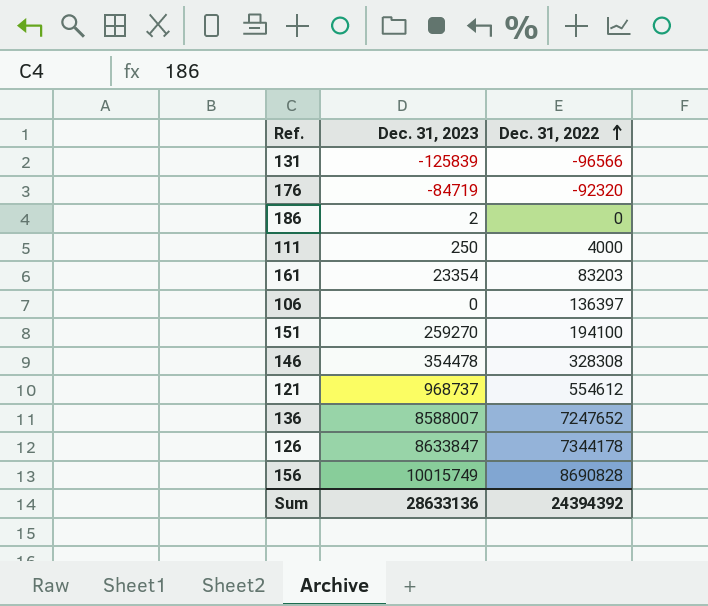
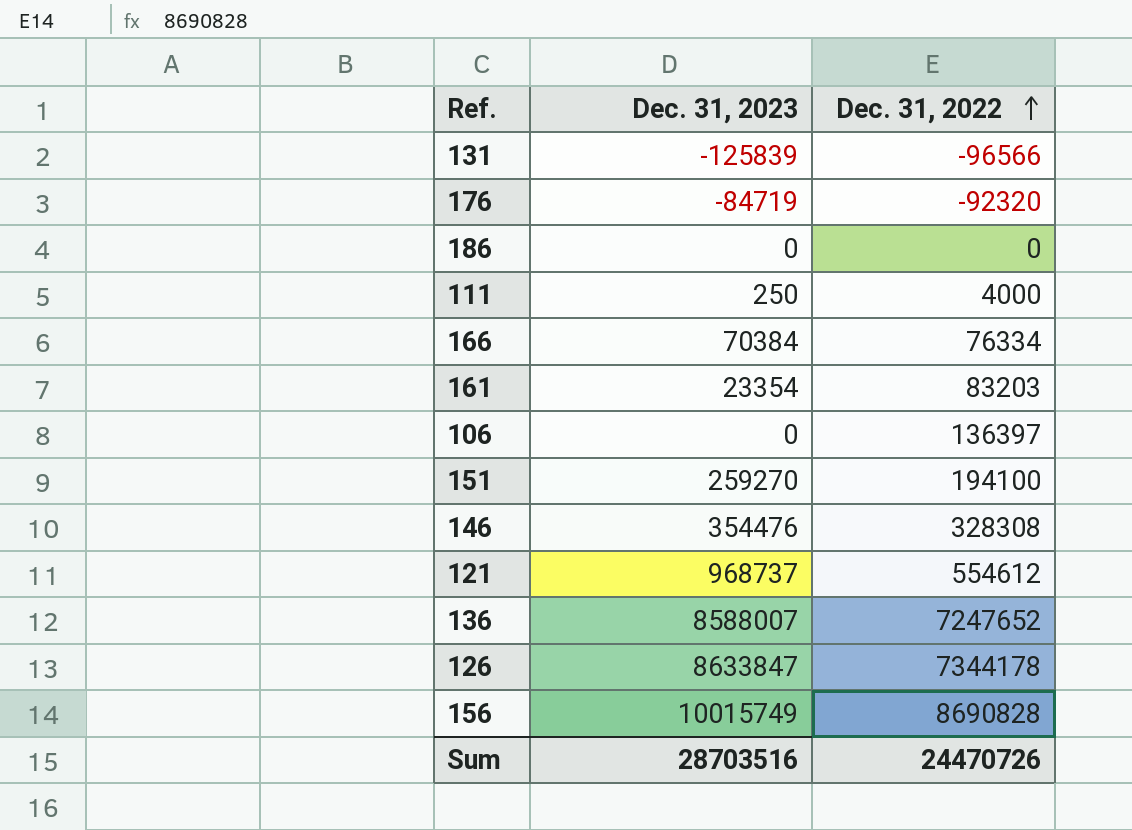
186 | Dec. 31, 2023: 2 -> 0
row 166: none -> 70384 | 76334
146 | Dec. 31, 2023: 354478 -> 354476
Sum | Dec. 31, 2023: 28633136 -> 28703516
Sum | Dec. 31, 2022: 24394392 -> 24470726

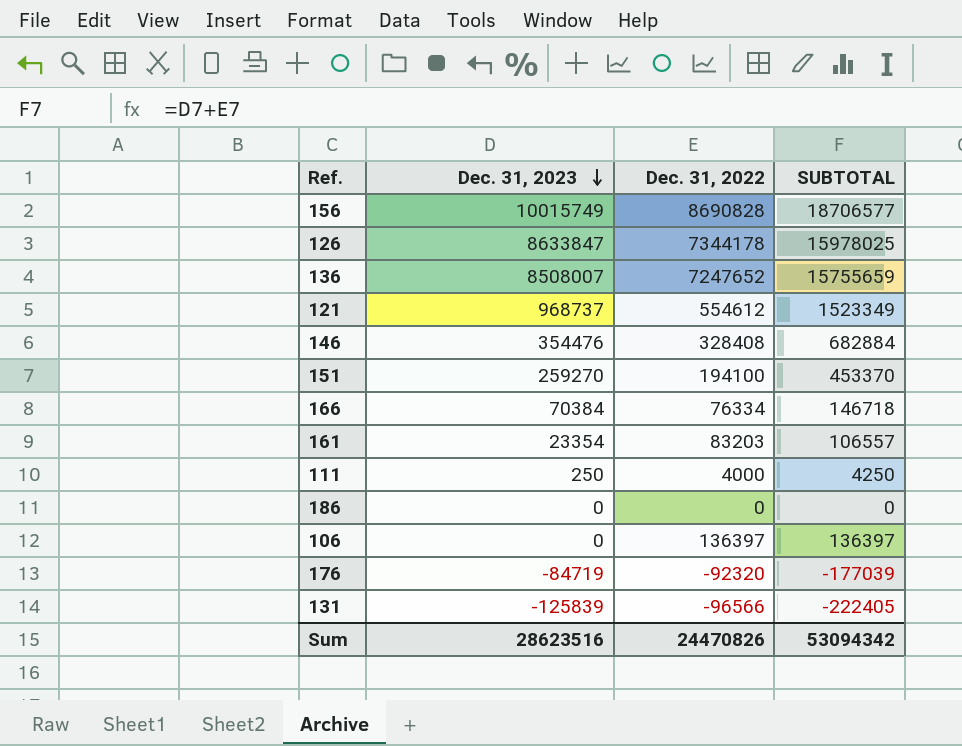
row order: Dec. 31, 2022 ascending -> Dec. 31, 2023 descending
column SUBTOTAL | formula: none -> [Dec. 31, 2023] + [Dec. 31, 2022]
136 | Dec. 31, 2023: 8588007 -> 8508007
146 | Dec. 31, 2022: 328308 -> 328408
Sum | Dec. 31, 2023: 28703516 -> 28623516
Sum | Dec. 31, 2022: 24470726 -> 24470826

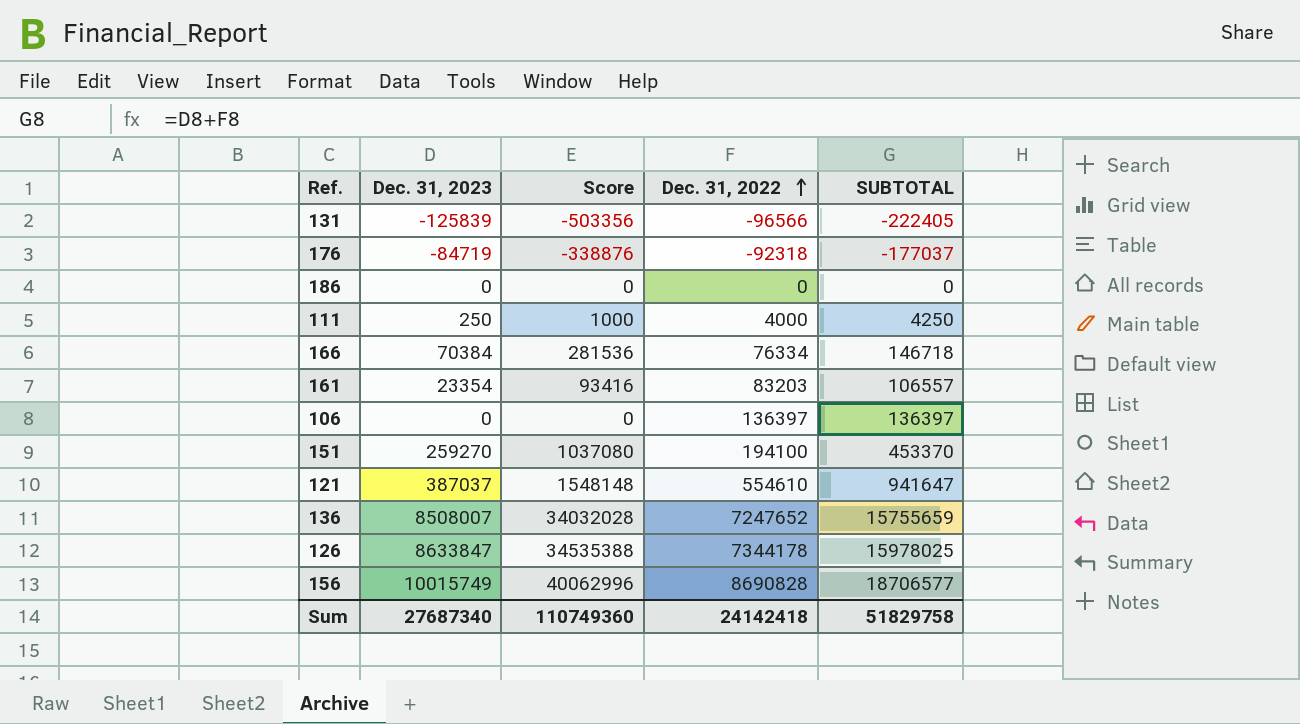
row order: Dec. 31, 2023 descending -> Dec. 31, 2022 ascending
column Score | formula: none -> [Dec. 31, 2023] * 4
row 146: 354476 | 328408 | 682884 -> none
176 | Dec. 31, 2022: -92320 -> -92318
176 | SUBTOTAL: -177039 -> -177037
121 | Dec. 31, 2023: 968737 -> 387037
121 | Dec. 31, 2022: 554612 -> 554610
121 | SUBTOTAL: 1523349 -> 941647
Sum | Dec. 31, 2023: 28623516 -> 27687340
Sum | Dec. 31, 2022: 24470826 -> 24142418
Sum | SUBTOTAL: 53094342 -> 51829758

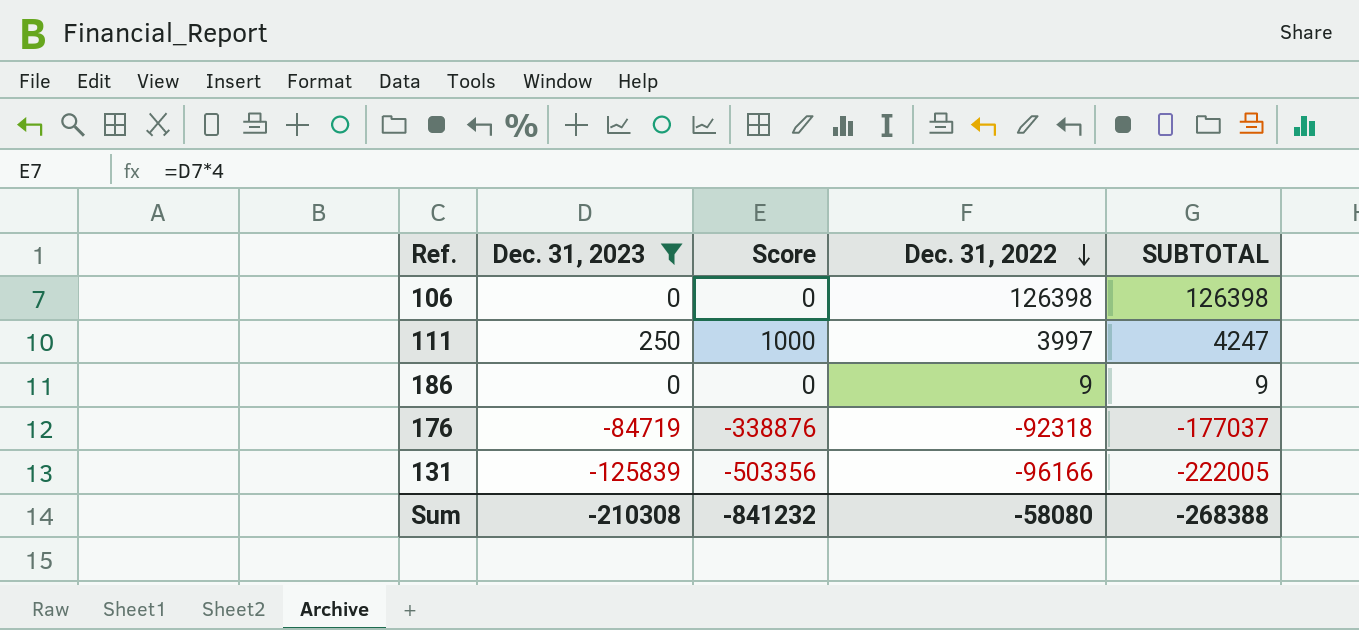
filter: none -> Dec. 31, 2023 <= 250
row order: Dec. 31, 2022 ascending -> Dec. 31, 2022 descending
106 | Dec. 31, 2022: 136397 -> 126398
106 | SUBTOTAL: 136397 -> 126398
111 | Dec. 31, 2022: 4000 -> 3997
111 | SUBTOTAL: 4250 -> 4247
186 | Dec. 31, 2022: 0 -> 9
186 | SUBTOTAL: 0 -> 9
131 | Dec. 31, 2022: -96566 -> -96166
131 | SUBTOTAL: -222405 -> -222005
Sum | Dec. 31, 2023: 27687340 -> -210308
Sum | Score: 110749360 -> -841232
Sum | Dec. 31, 2022: 24142418 -> -58080
Sum | SUBTOTAL: 51829758 -> -268388

